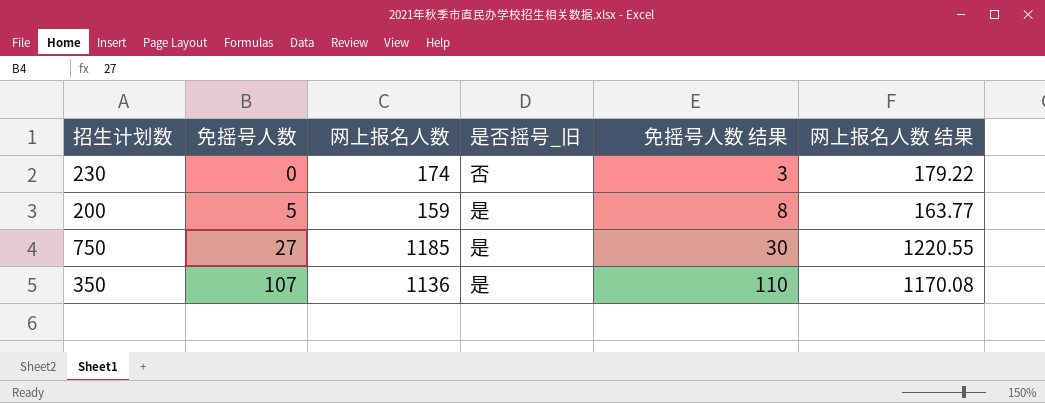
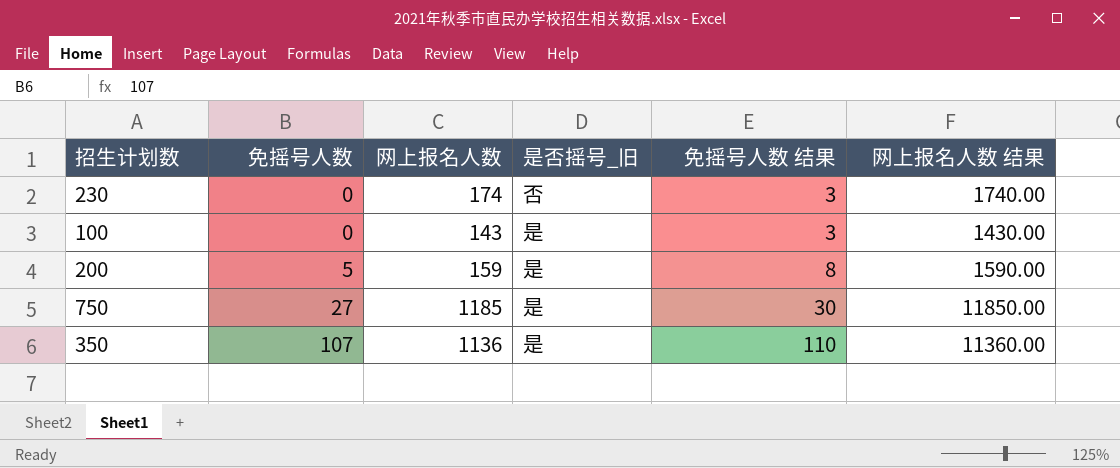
column 网上报名人数 结果 | formula: [网上报名人数] * 1.03 -> [网上报名人数] * 10
row 100: none -> 0 | 143 | 是 | 3 | 1430.00

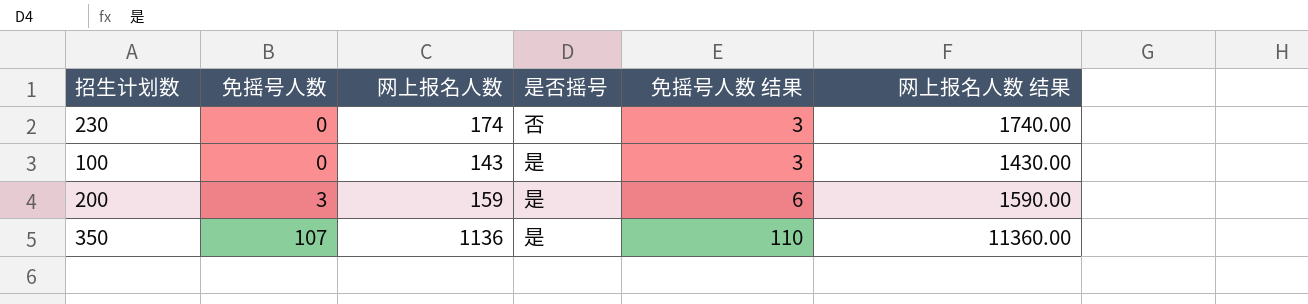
column name: 是否摇号_旧 -> 是否摇号
row 750: 27 | 1185 | 是 | 30 | 11850.00 -> none
200 | 免摇号人数: 5 -> 3
200 | 免摇号人数 结果: 8 -> 6

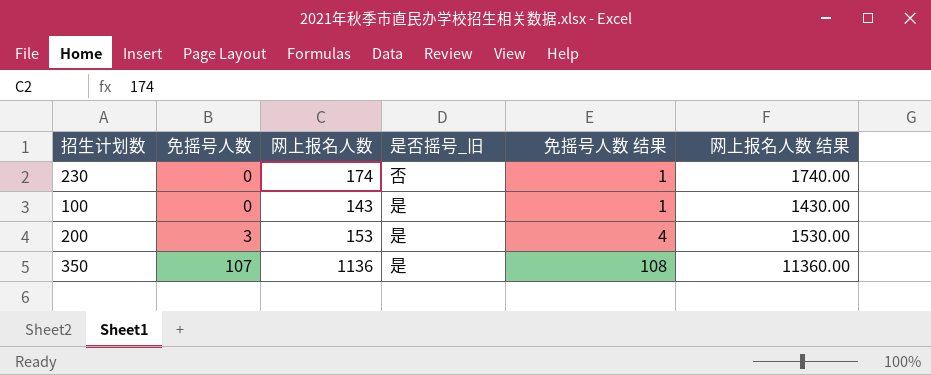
column name: 是否摇号 -> 是否摇号_旧
column 免摇号人数 结果 | formula: [免摇号人数] + 3 -> [免摇号人数] + 1
200 | 网上报名人数: 159 -> 153
200 | 网上报名人数 结果: 1590.00 -> 1530.00

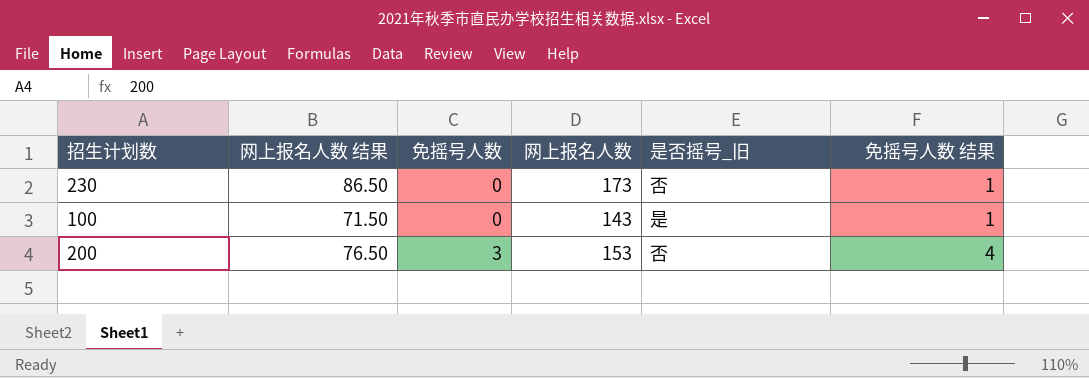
column 网上报名人数 结果 | formula: [网上报名人数] * 10 -> [网上报名人数] * 0.5
column 网上报名人数 结果 | position: 6 -> 2
row 350: 107 | 1136 | 是 | 108 | 11360.00 -> none
230 | 网上报名人数: 174 -> 173
200 | 是否摇号_旧: 是 -> 否

